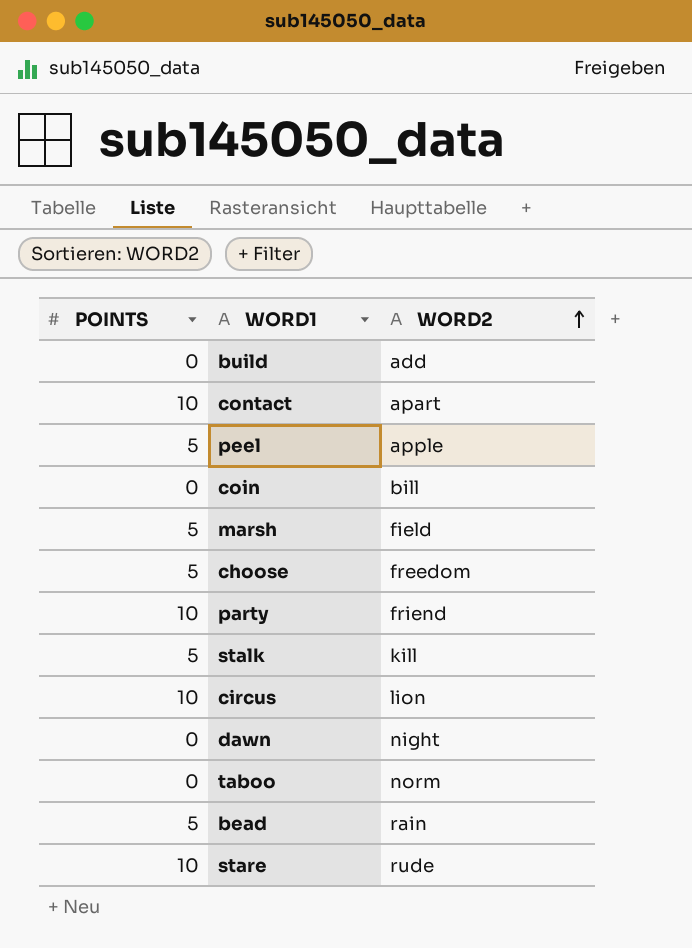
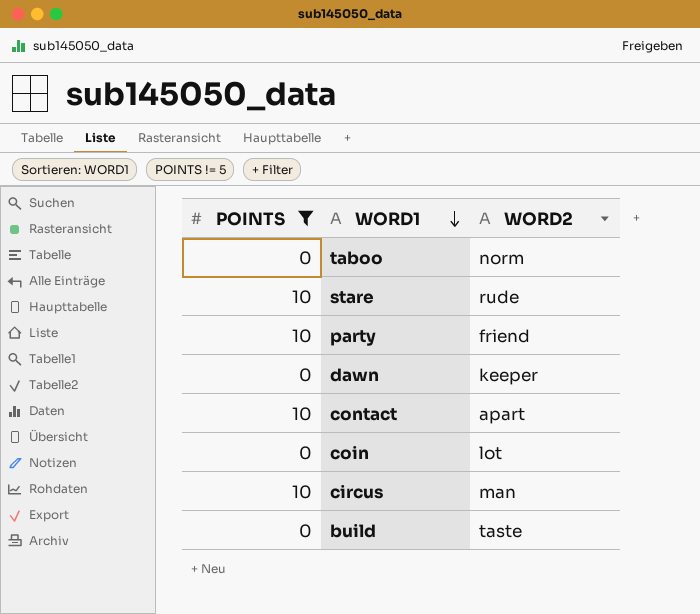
filter: none -> POINTS != 5
row order: WORD2 ascending -> WORD1 descending
dawn | WORD2: night -> keeper
coin | WORD2: bill -> lot
circus | WORD2: lion -> man
build | WORD2: add -> taste

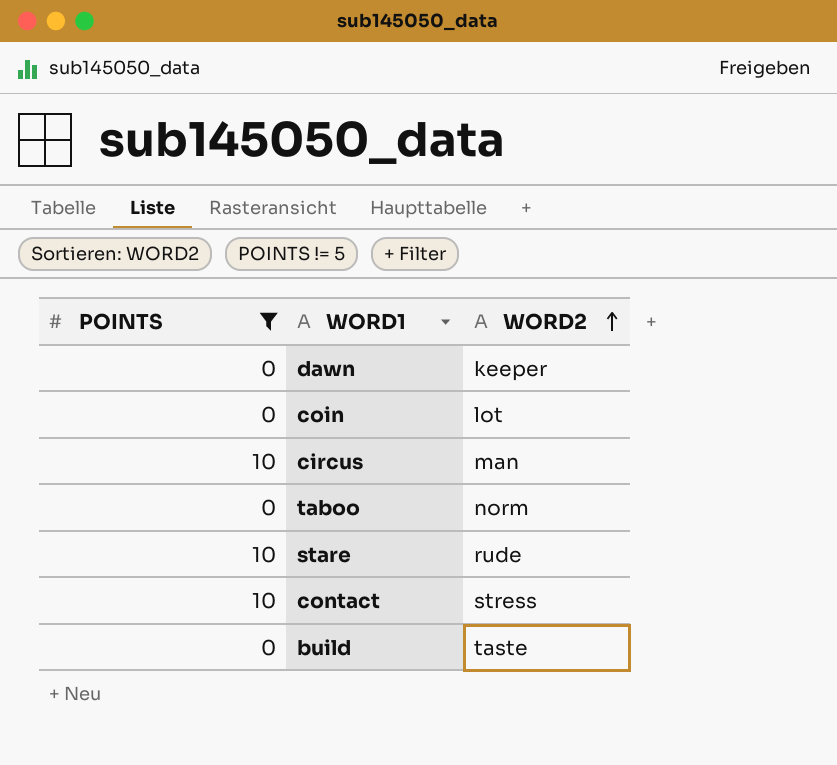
row order: WORD1 descending -> WORD2 ascending
row party: 10 | friend -> none
contact | WORD2: apart -> stress

